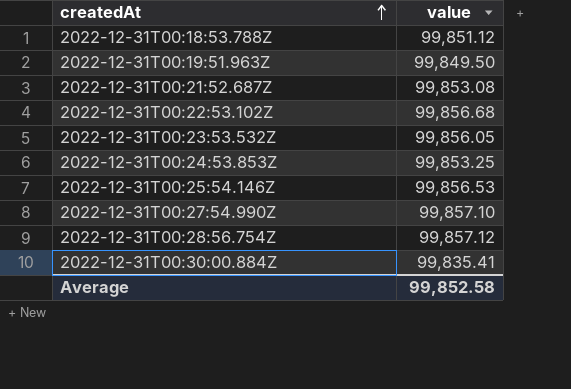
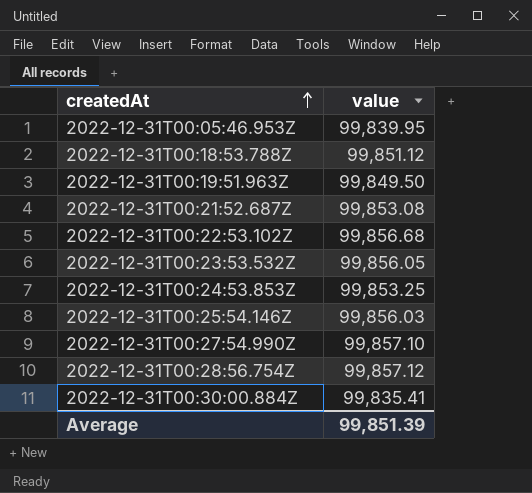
row 2022-12-31T00:05:46.953Z: none -> 99,839.95
2022-12-31T00:25:54.146Z | value: 99,856.53 -> 99,856.03
Average | value: 99,852.58 -> 99,851.39

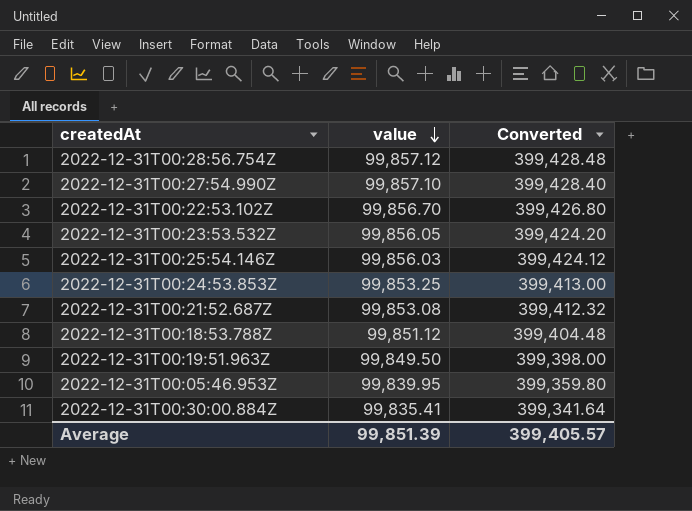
row order: createdAt ascending -> value descending
column Converted | formula: none -> [value] * 4
2022-12-31T00:22:53.102Z | value: 99,856.68 -> 99,856.70

